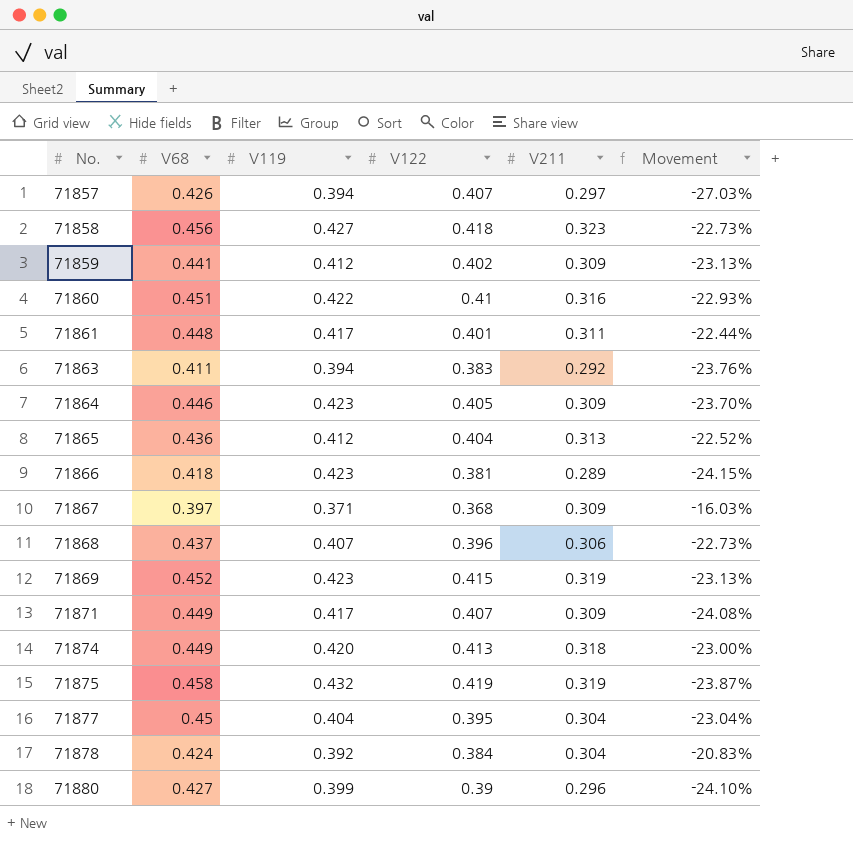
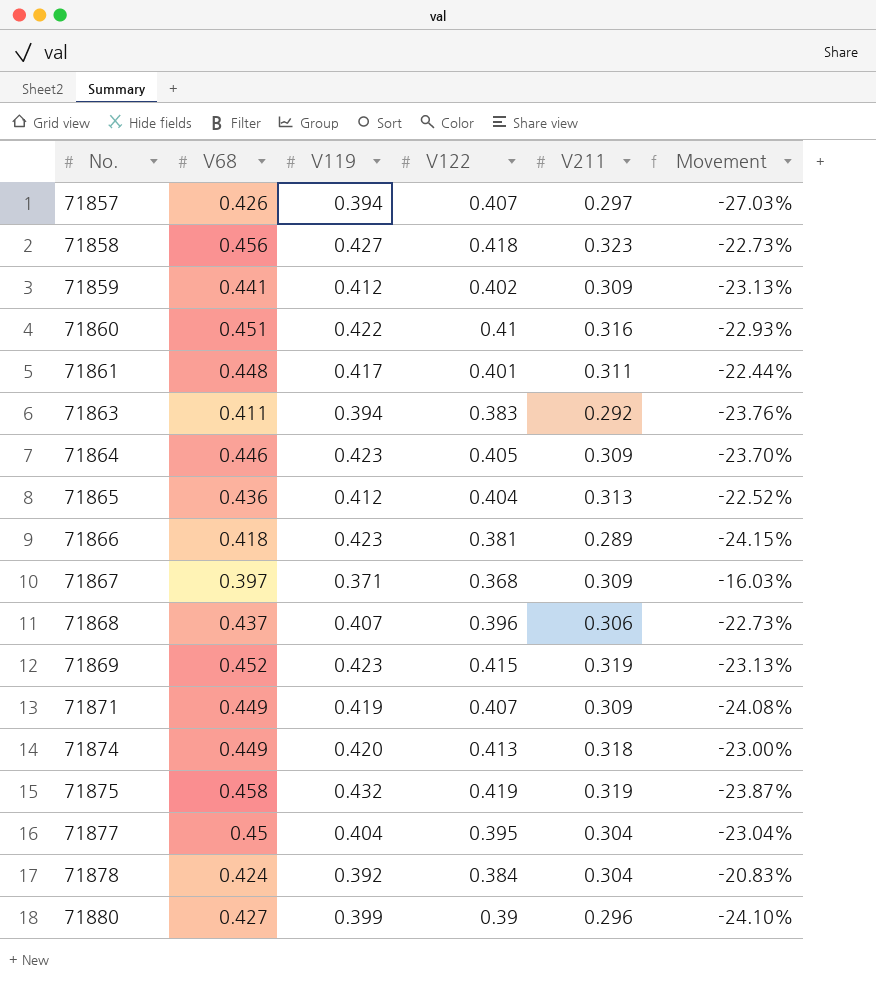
71871 | V119: 0.417 -> 0.419

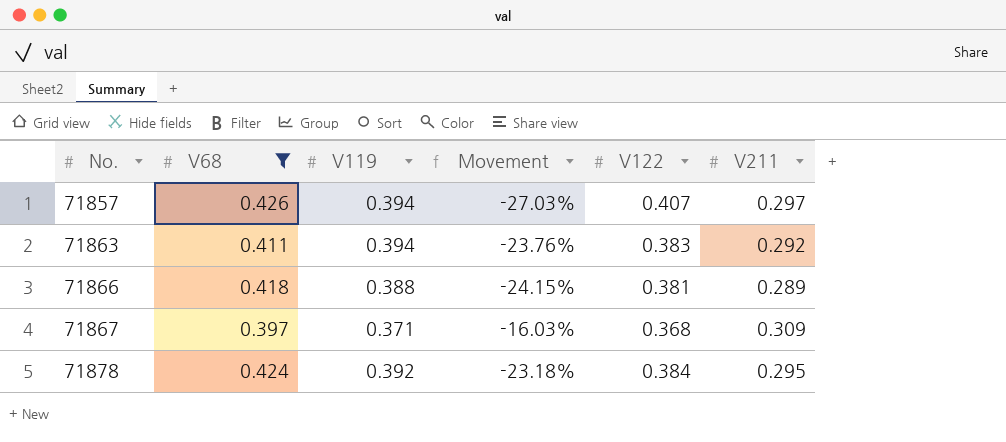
filter: none -> V68 <= 0.426
column Movement | position: 6 -> 4
71866 | V119: 0.423 -> 0.388
71878 | Movement: -20.83% -> -23.18%
71878 | V211: 0.304 -> 0.295

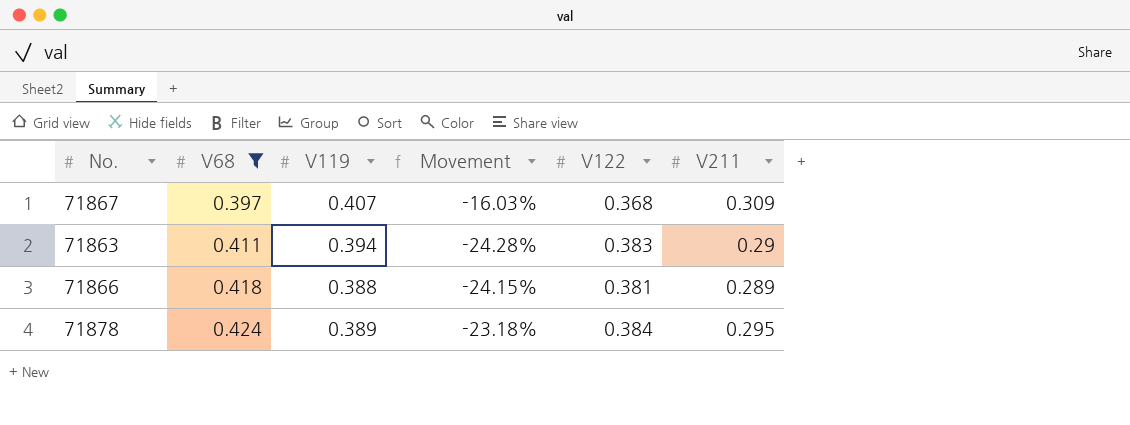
row order: No. ascending -> V68 ascending
row 71857: 0.426 | 0.394 | -27.03% | 0.407 | 0.297 -> none
71867 | V119: 0.371 -> 0.407
71863 | Movement: -23.76% -> -24.28%
71863 | V211: 0.292 -> 0.29
71878 | V119: 0.392 -> 0.389

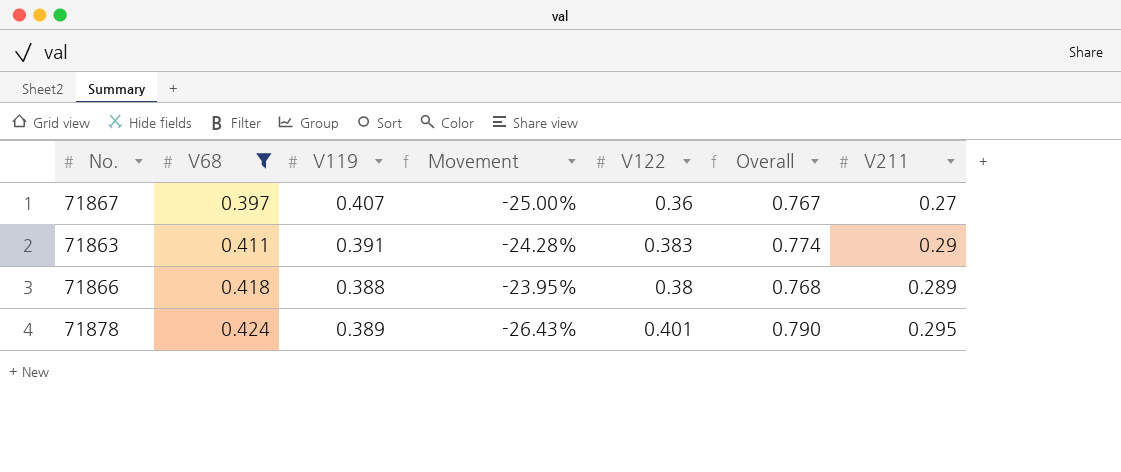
column Overall | formula: none -> [V119] + [V122]
71867 | Movement: -16.03% -> -25.00%
71867 | V122: 0.368 -> 0.36
71867 | V211: 0.309 -> 0.27
71863 | V119: 0.394 -> 0.391
71866 | Movement: -24.15% -> -23.95%
71866 | V122: 0.381 -> 0.38
71878 | Movement: -23.18% -> -26.43%
71878 | V122: 0.384 -> 0.401

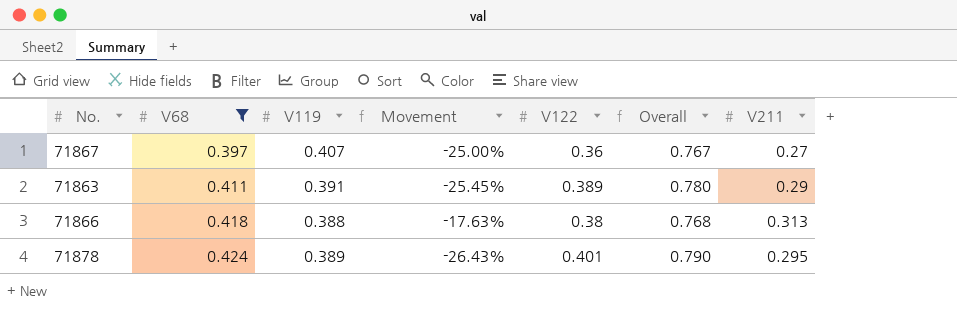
71863 | Movement: -24.28% -> -25.45%
71863 | V122: 0.383 -> 0.389
71863 | Overall: 0.774 -> 0.780
71866 | Movement: -23.95% -> -17.63%
71866 | V211: 0.289 -> 0.313

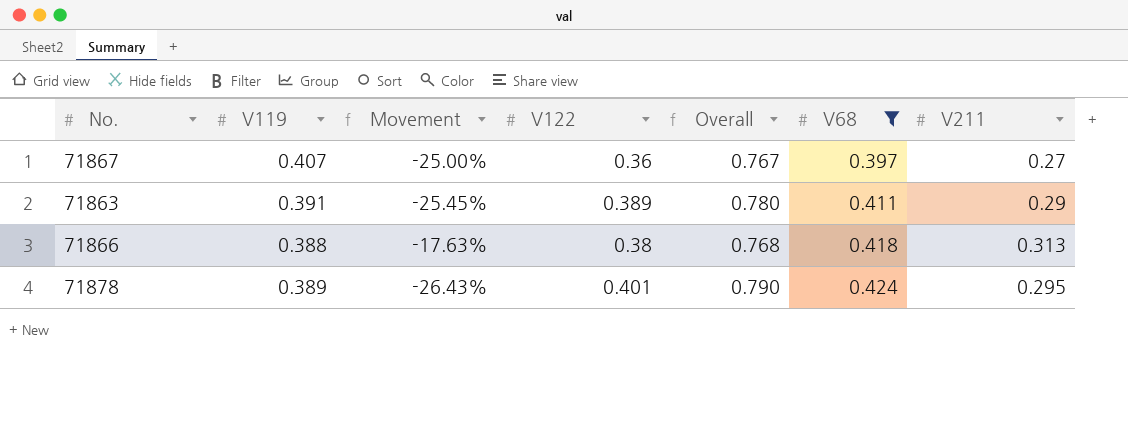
column V68 | position: 2 -> 6

